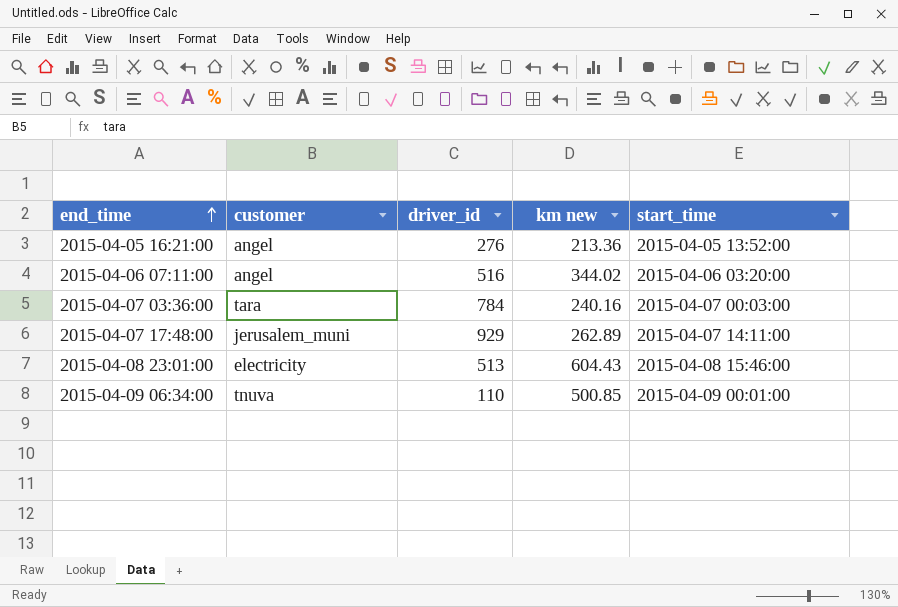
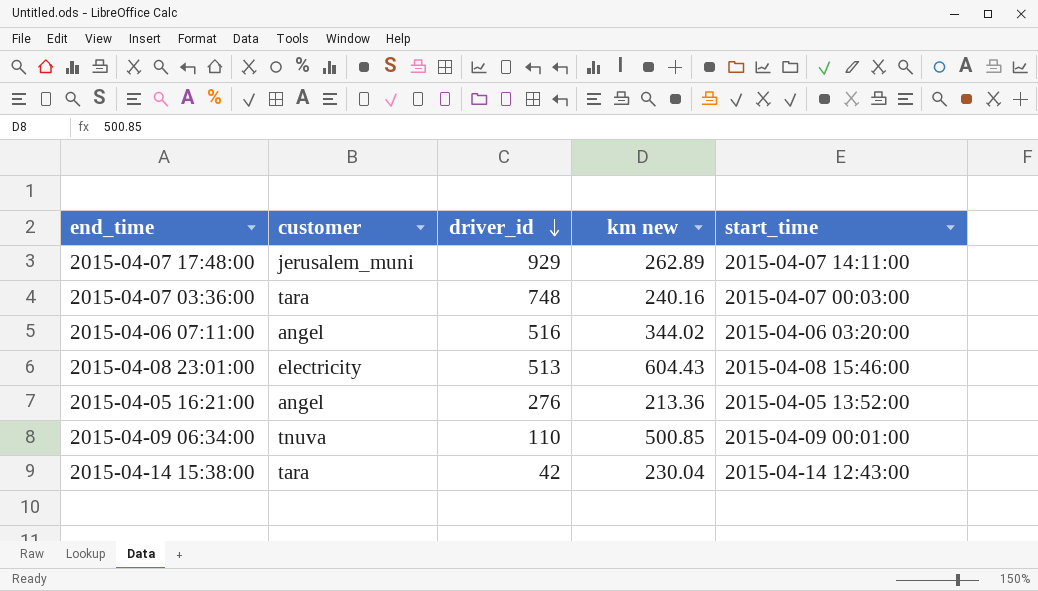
row order: end_time ascending -> driver_id descending
2015-04-07 03:36:00 | driver_id: 784 -> 748
row 2015-04-14 15:38:00: none -> tara | 42 | 230.04 | 2015-04-14 12:43:00

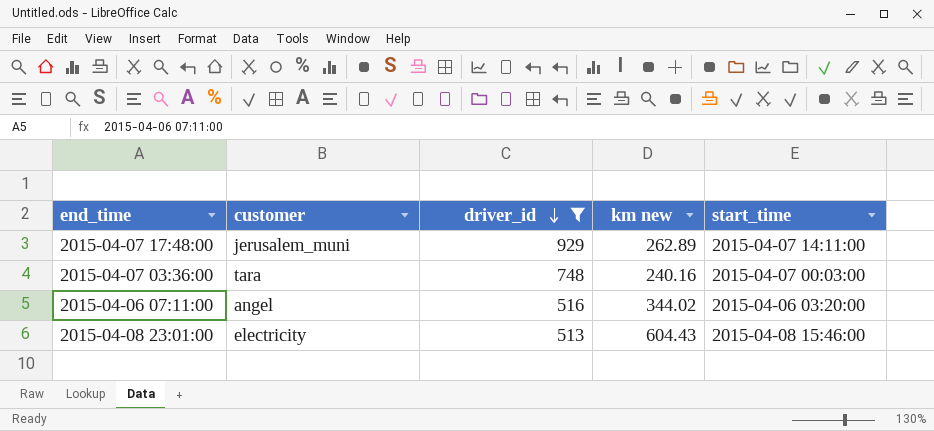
filter: none -> driver_id >= 513

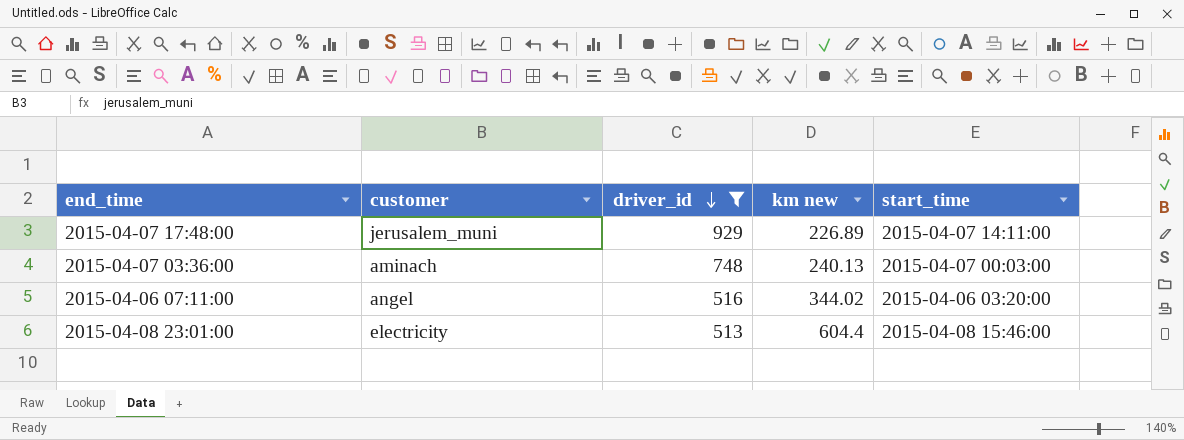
2015-04-07 17:48:00 | km new: 262.89 -> 226.89
2015-04-07 03:36:00 | customer: tara -> aminach
2015-04-07 03:36:00 | km new: 240.16 -> 240.13
2015-04-08 23:01:00 | km new: 604.43 -> 604.4

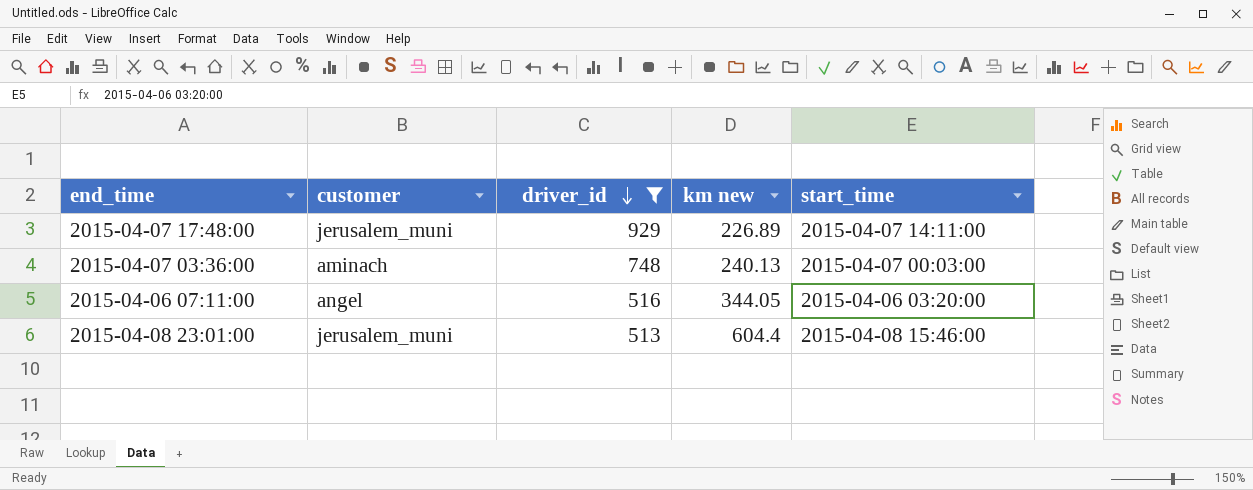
2015-04-06 07:11:00 | km new: 344.02 -> 344.05
2015-04-08 23:01:00 | customer: electricity -> jerusalem_muni

